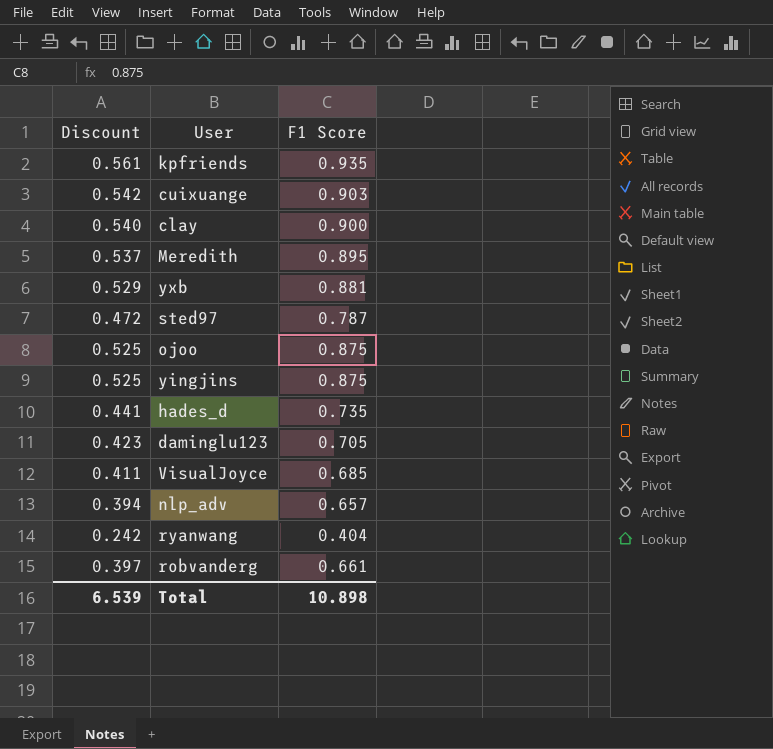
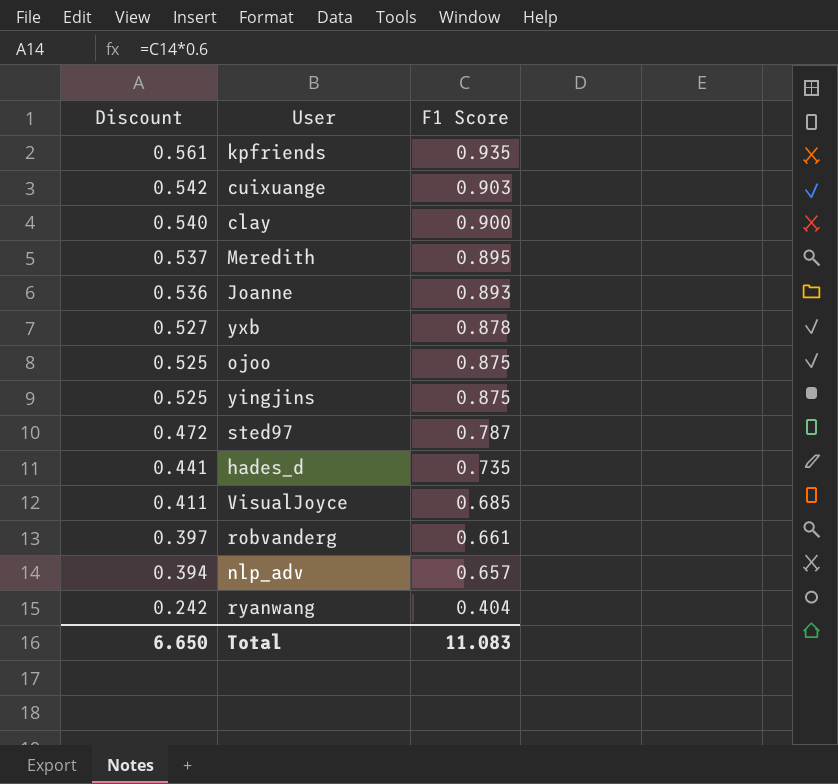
row order: none -> Discount descending
row daminglu123: 0.423 | 0.705 -> none
row Joanne: none -> 0.536 | 0.893
yxb | Discount: 0.529 -> 0.527
yxb | F1 Score: 0.881 -> 0.878
Total | Discount: 6.539 -> 6.650
Total | F1 Score: 10.898 -> 11.083

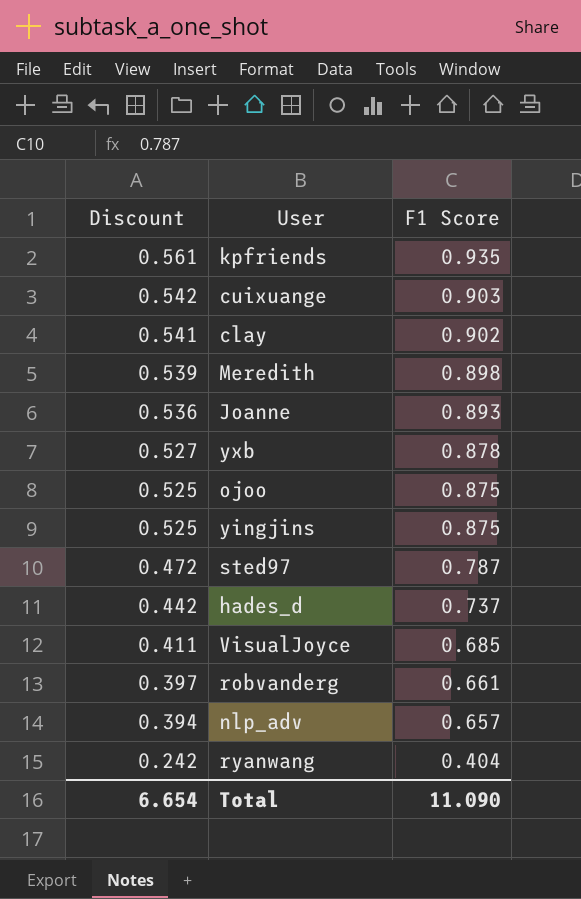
clay | Discount: 0.540 -> 0.541
clay | F1 Score: 0.900 -> 0.902
Meredith | Discount: 0.537 -> 0.539
Meredith | F1 Score: 0.895 -> 0.898
hades_d | Discount: 0.441 -> 0.442
hades_d | F1 Score: 0.735 -> 0.737
Total | Discount: 6.650 -> 6.654
Total | F1 Score: 11.083 -> 11.090

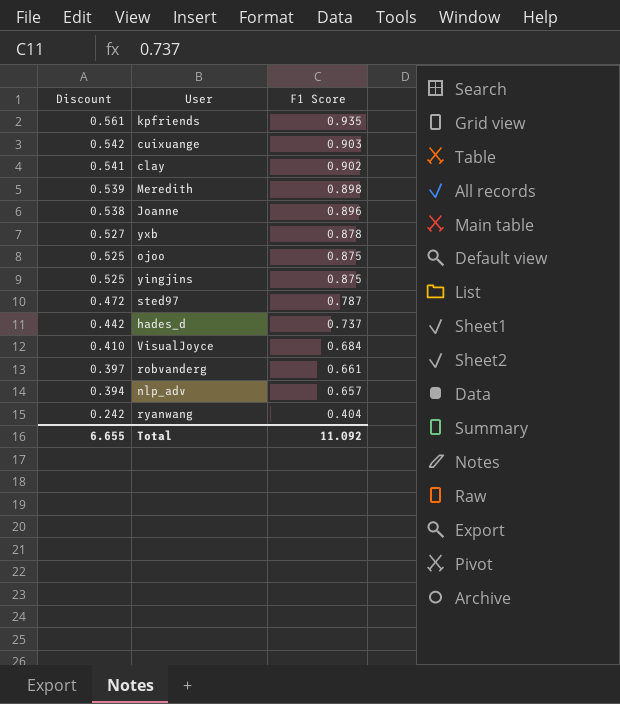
Joanne | Discount: 0.536 -> 0.538
Joanne | F1 Score: 0.893 -> 0.896
VisualJoyce | Discount: 0.411 -> 0.410
VisualJoyce | F1 Score: 0.685 -> 0.684
Total | Discount: 6.654 -> 6.655
Total | F1 Score: 11.090 -> 11.092

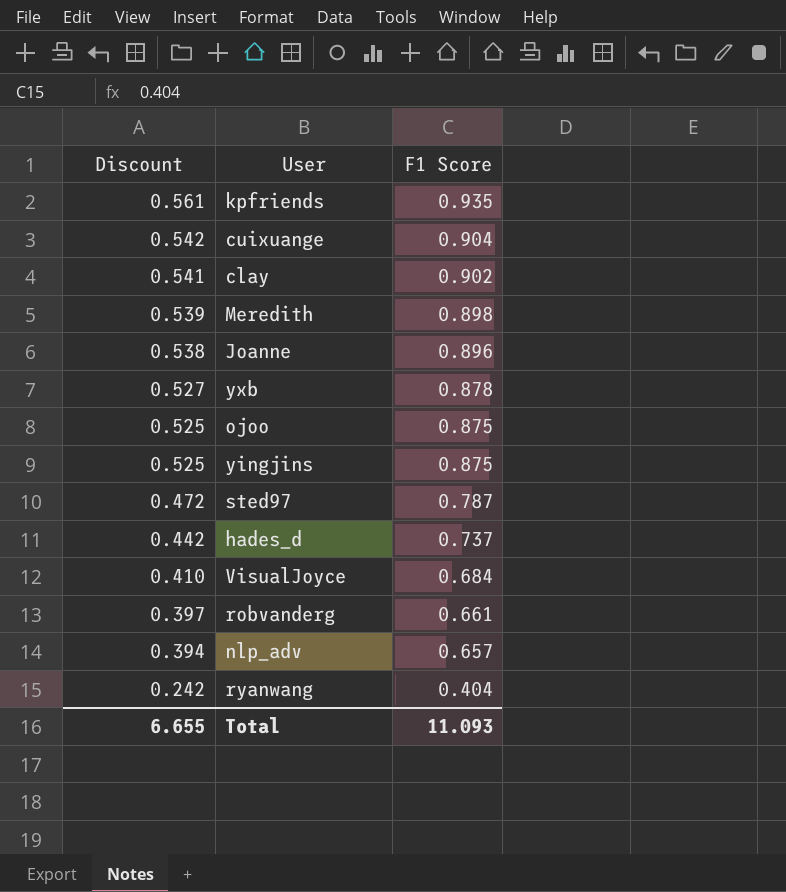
cuixuange | F1 Score: 0.903 -> 0.904
Total | F1 Score: 11.092 -> 11.093

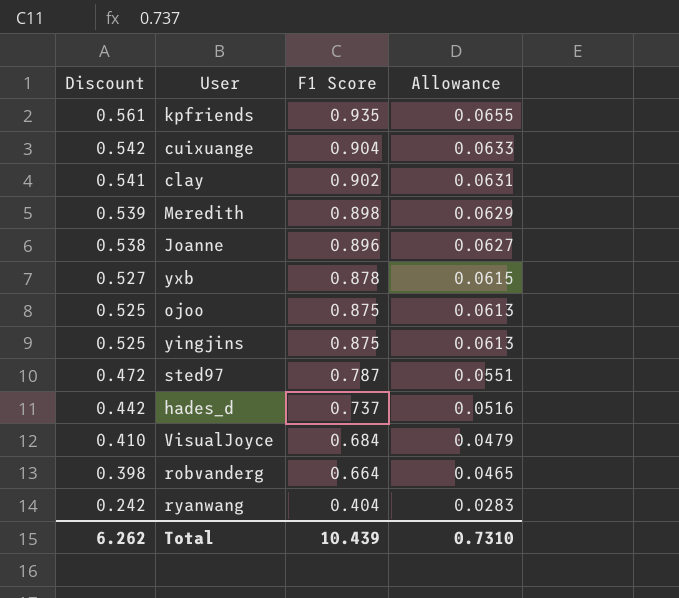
column Allowance | formula: none -> [F1 Score] * 0.07
row nlp_adv: 0.394 | 0.657 -> none
robvanderg | Discount: 0.397 -> 0.398
robvanderg | F1 Score: 0.661 -> 0.664
Total | Discount: 6.655 -> 6.262
Total | F1 Score: 11.093 -> 10.439

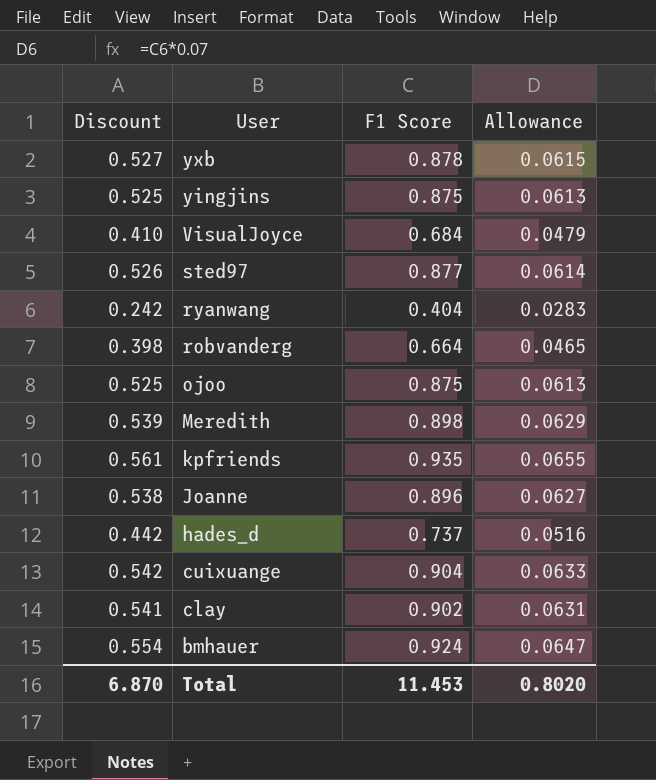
row order: Discount descending -> User descending
sted97 | Discount: 0.472 -> 0.526
sted97 | F1 Score: 0.787 -> 0.877
sted97 | Allowance: 0.0551 -> 0.0614
row bmhauer: none -> 0.554 | 0.924 | 0.0647
Total | Discount: 6.262 -> 6.870
Total | F1 Score: 10.439 -> 11.453
Total | Allowance: 0.7310 -> 0.8020

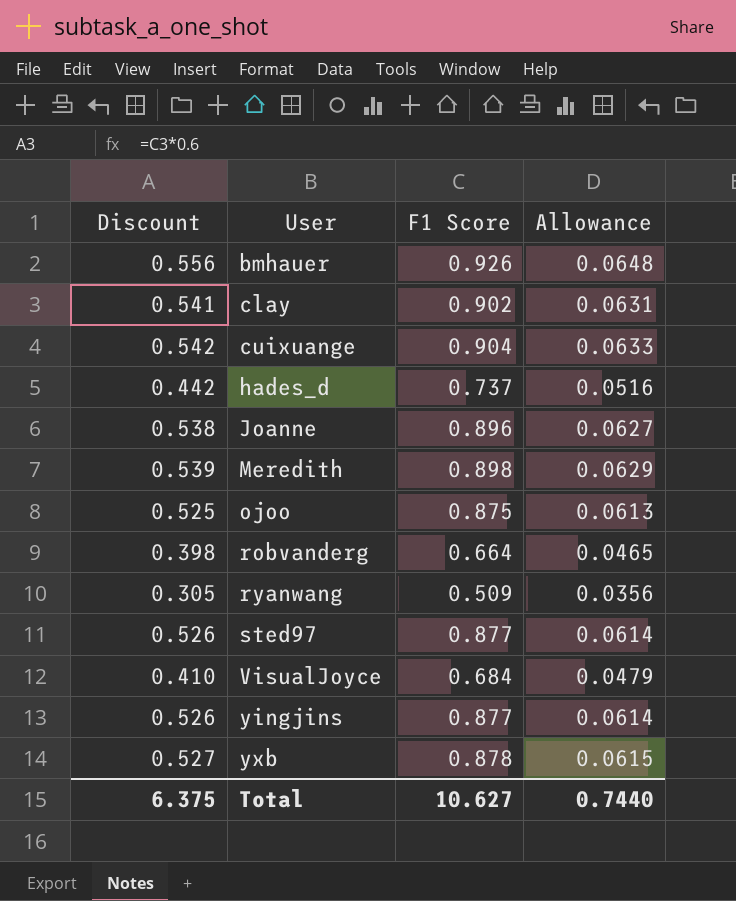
row order: User descending -> User ascending
row kpfriends: 0.561 | 0.935 | 0.0655 -> none
bmhauer | Discount: 0.554 -> 0.556
bmhauer | F1 Score: 0.924 -> 0.926
bmhauer | Allowance: 0.0647 -> 0.0648
ryanwang | Discount: 0.242 -> 0.305
ryanwang | F1 Score: 0.404 -> 0.509
ryanwang | Allowance: 0.0283 -> 0.0356
yingjins | Discount: 0.525 -> 0.526
yingjins | F1 Score: 0.875 -> 0.877
yingjins | Allowance: 0.0613 -> 0.0614
Total | Discount: 6.870 -> 6.375
Total | F1 Score: 11.453 -> 10.627
Total | Allowance: 0.8020 -> 0.7440

